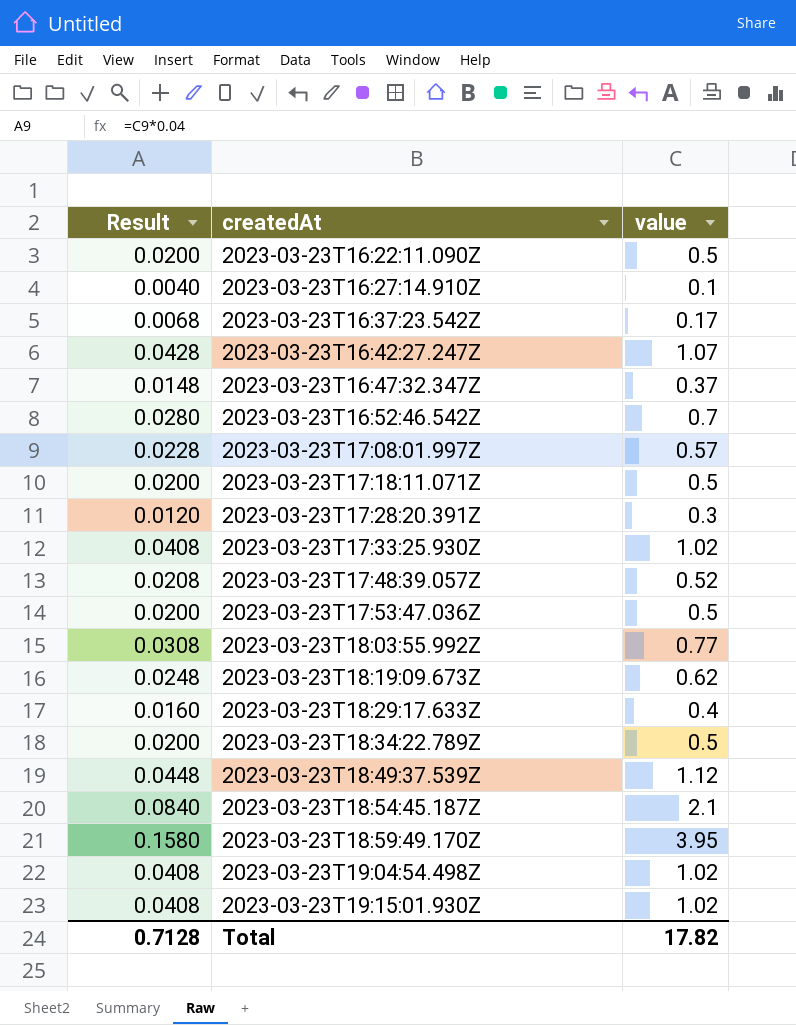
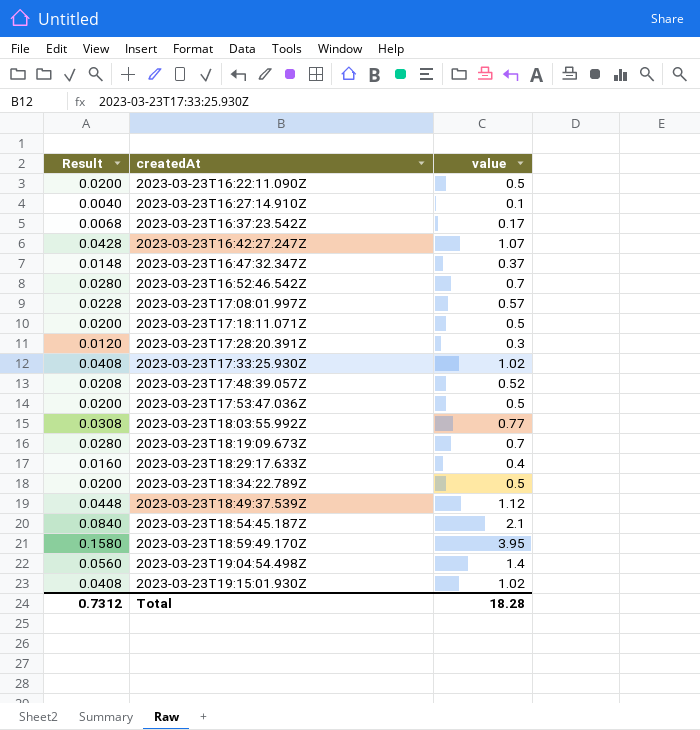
2023-03-23T18:19:09.673Z | Result: 0.0248 -> 0.0280
2023-03-23T18:19:09.673Z | value: 0.62 -> 0.7
2023-03-23T19:04:54.498Z | Result: 0.0408 -> 0.0560
2023-03-23T19:04:54.498Z | value: 1.02 -> 1.4
Total | Result: 0.7128 -> 0.7312
Total | value: 17.82 -> 18.28

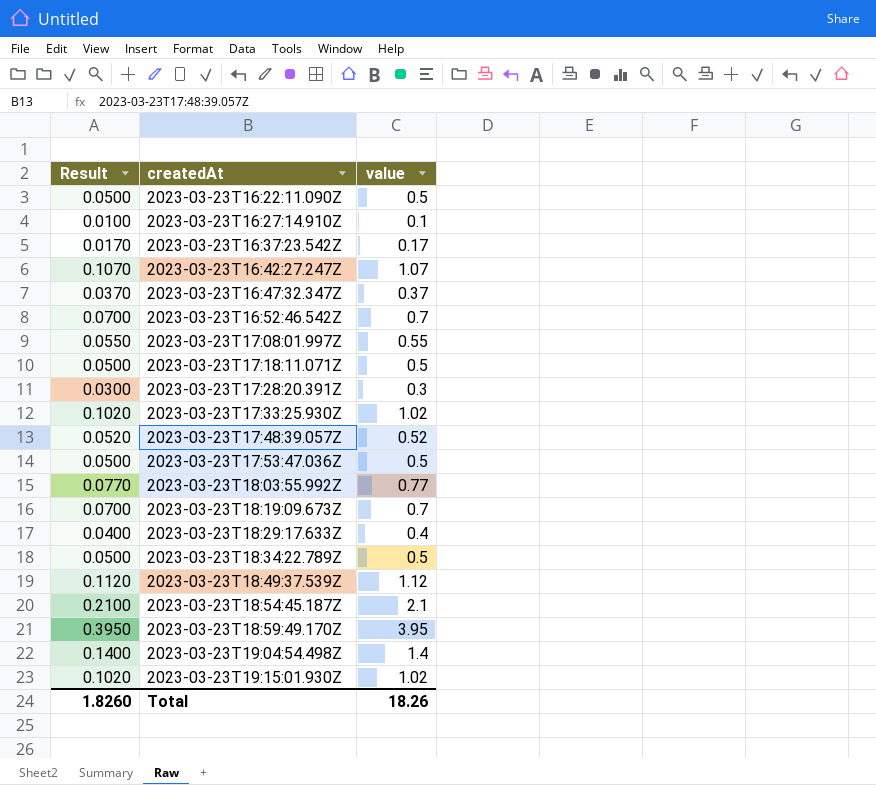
column Result | formula: [value] * 0.04 -> [value] * 0.1
2023-03-23T17:08:01.997Z | value: 0.57 -> 0.55
Total | Result: 0.7312 -> 1.8260
Total | value: 18.28 -> 18.26

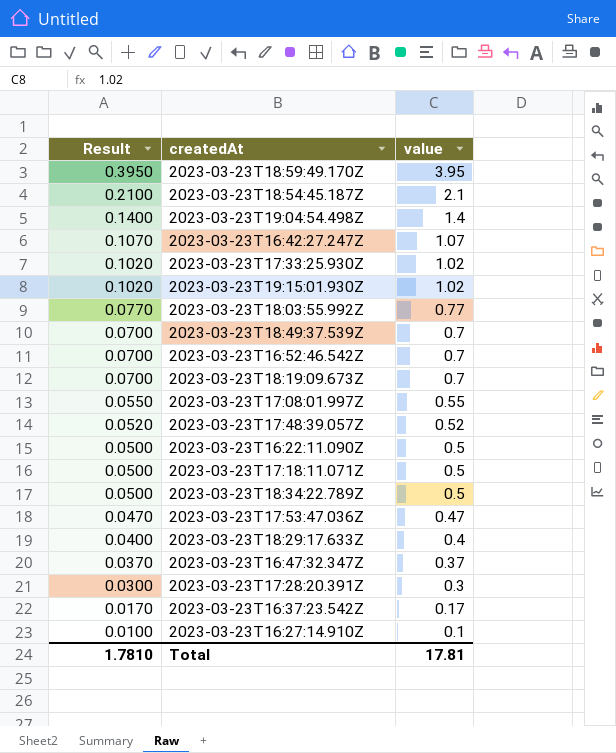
row order: createdAt ascending -> Result descending
2023-03-23T18:49:37.539Z | Result: 0.1120 -> 0.0700
2023-03-23T18:49:37.539Z | value: 1.12 -> 0.7
2023-03-23T17:53:47.036Z | Result: 0.0500 -> 0.0470
2023-03-23T17:53:47.036Z | value: 0.5 -> 0.47
Total | Result: 1.8260 -> 1.7810
Total | value: 18.26 -> 17.81

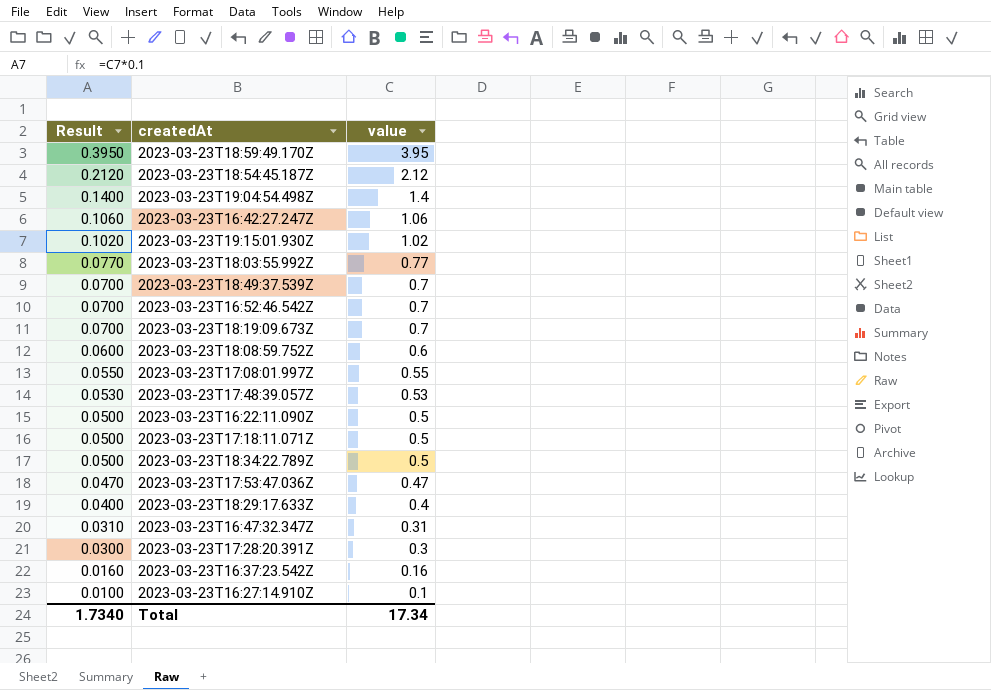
row 2023-03-23T17:33:25.930Z: 0.1020 | 1.02 -> none
2023-03-23T18:54:45.187Z | Result: 0.2100 -> 0.2120
2023-03-23T18:54:45.187Z | value: 2.1 -> 2.12
2023-03-23T16:42:27.247Z | Result: 0.1070 -> 0.1060
2023-03-23T16:42:27.247Z | value: 1.07 -> 1.06
row 2023-03-23T18:08:59.752Z: none -> 0.0600 | 0.6
2023-03-23T17:48:39.057Z | Result: 0.0520 -> 0.0530
2023-03-23T17:48:39.057Z | value: 0.52 -> 0.53
2023-03-23T16:47:32.347Z | Result: 0.0370 -> 0.0310
2023-03-23T16:47:32.347Z | value: 0.37 -> 0.31
2023-03-23T16:37:23.542Z | Result: 0.0170 -> 0.0160
2023-03-23T16:37:23.542Z | value: 0.17 -> 0.16
Total | Result: 1.7810 -> 1.7340
Total | value: 17.81 -> 17.34

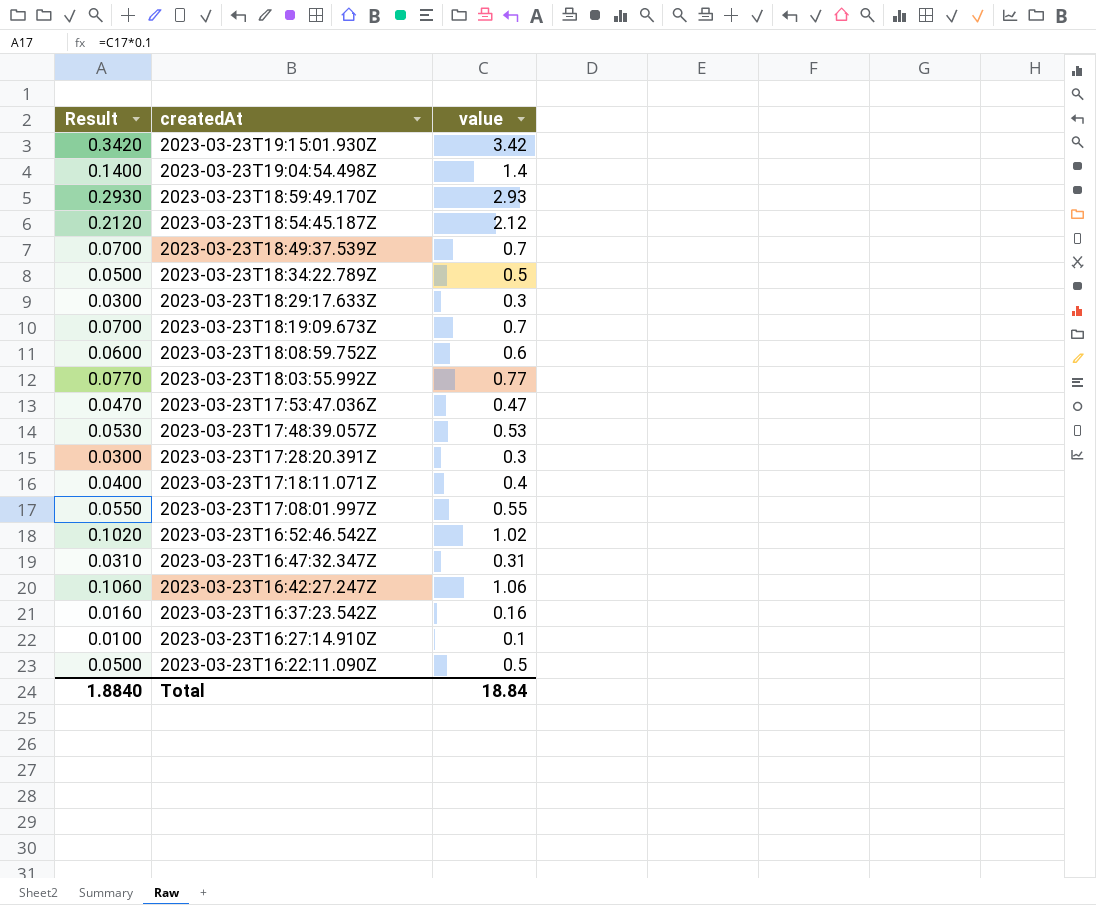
row order: Result descending -> createdAt descending
2023-03-23T19:15:01.930Z | Result: 0.1020 -> 0.3420
2023-03-23T19:15:01.930Z | value: 1.02 -> 3.42
2023-03-23T18:59:49.170Z | Result: 0.3950 -> 0.2930
2023-03-23T18:59:49.170Z | value: 3.95 -> 2.93
2023-03-23T18:29:17.633Z | Result: 0.0400 -> 0.0300
2023-03-23T18:29:17.633Z | value: 0.4 -> 0.3
2023-03-23T17:18:11.071Z | Result: 0.0500 -> 0.0400
2023-03-23T17:18:11.071Z | value: 0.5 -> 0.4
2023-03-23T16:52:46.542Z | Result: 0.0700 -> 0.1020
2023-03-23T16:52:46.542Z | value: 0.7 -> 1.02
Total | Result: 1.7340 -> 1.8840
Total | value: 17.34 -> 18.84

